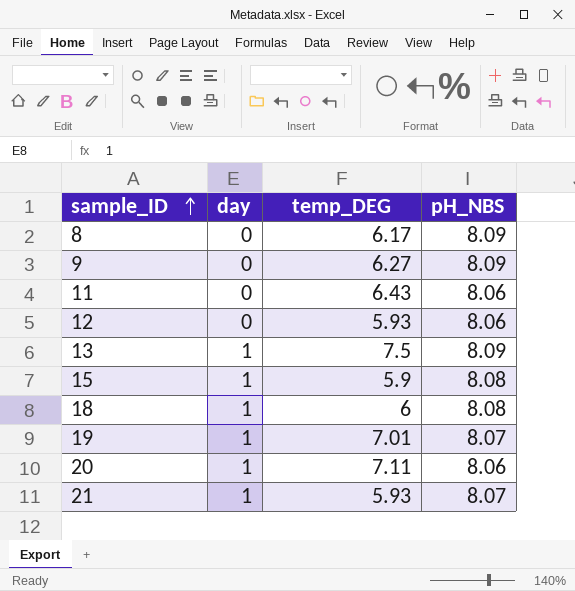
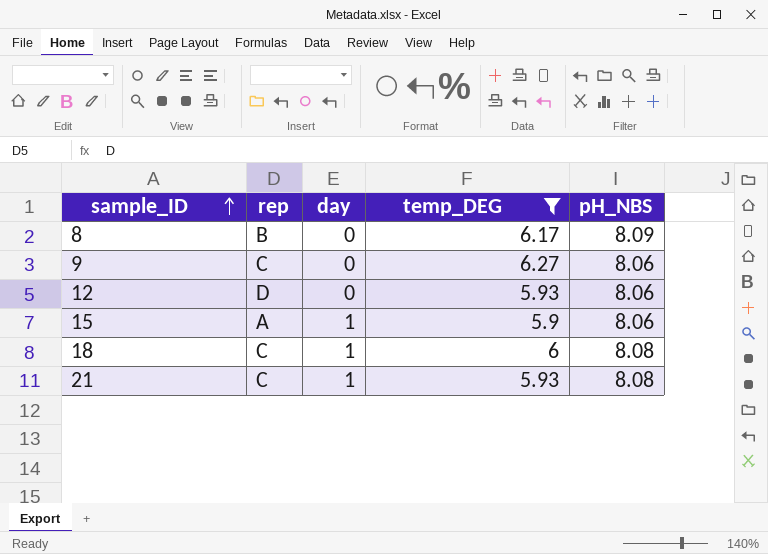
filter: none -> temp_DEG <= 6.27
column rep | position: none -> 2
9 | pH_NBS: 8.09 -> 8.06
15 | pH_NBS: 8.08 -> 8.06
21 | pH_NBS: 8.07 -> 8.08

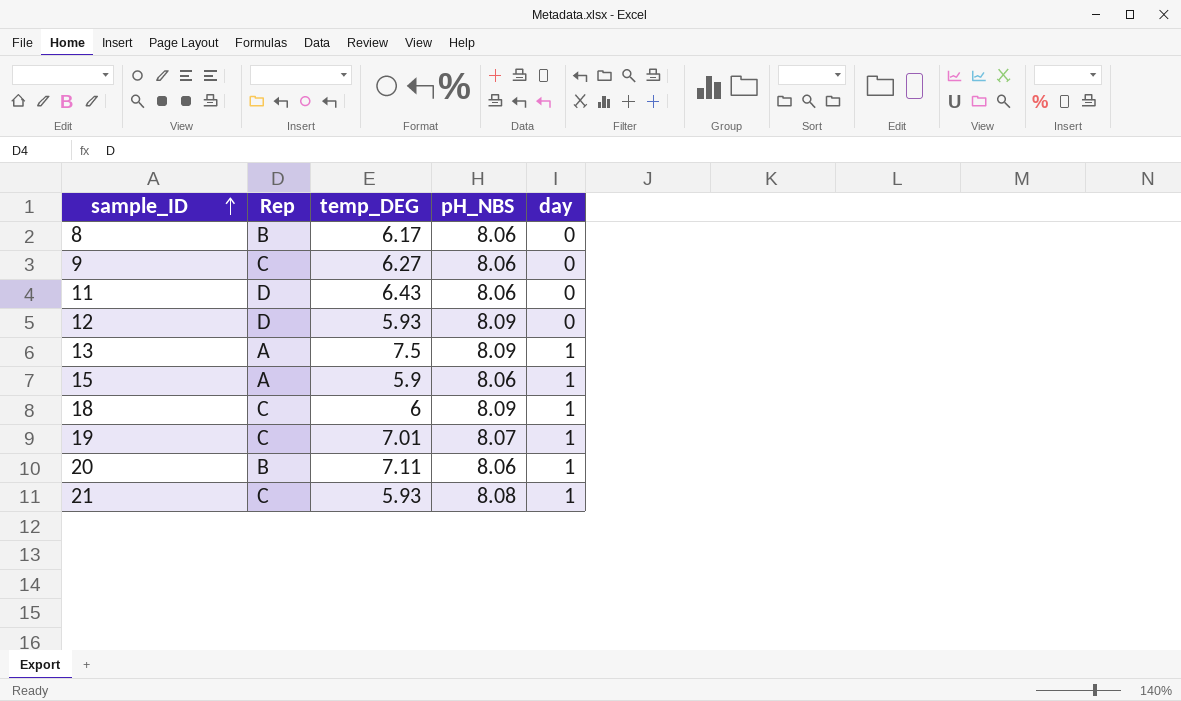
filter: temp_DEG <= 6.27 -> none
column name: rep -> Rep
column day | position: 3 -> 5
8 | pH_NBS: 8.09 -> 8.06
12 | pH_NBS: 8.06 -> 8.09
18 | pH_NBS: 8.08 -> 8.09

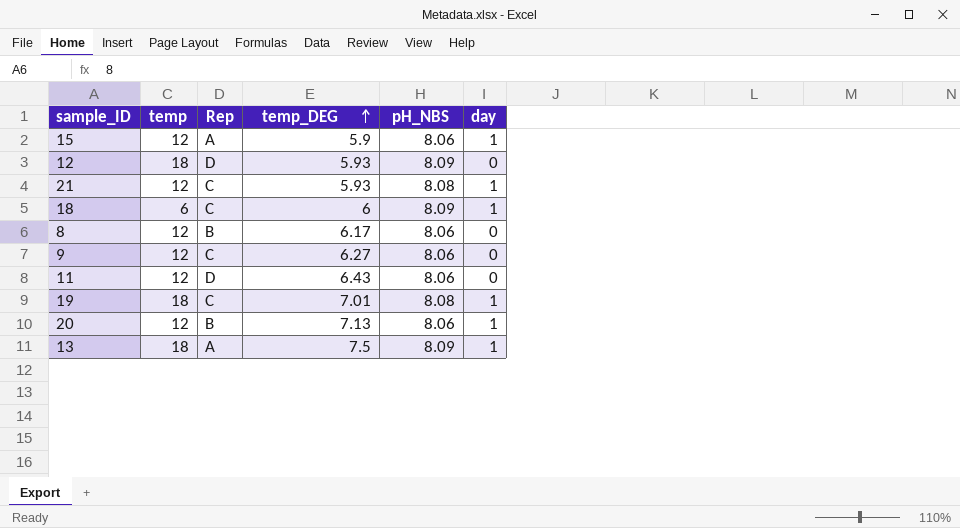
row order: sample_ID ascending -> temp_DEG ascending
column temp | position: none -> 2
19 | pH_NBS: 8.07 -> 8.08
20 | temp_DEG: 7.11 -> 7.13

